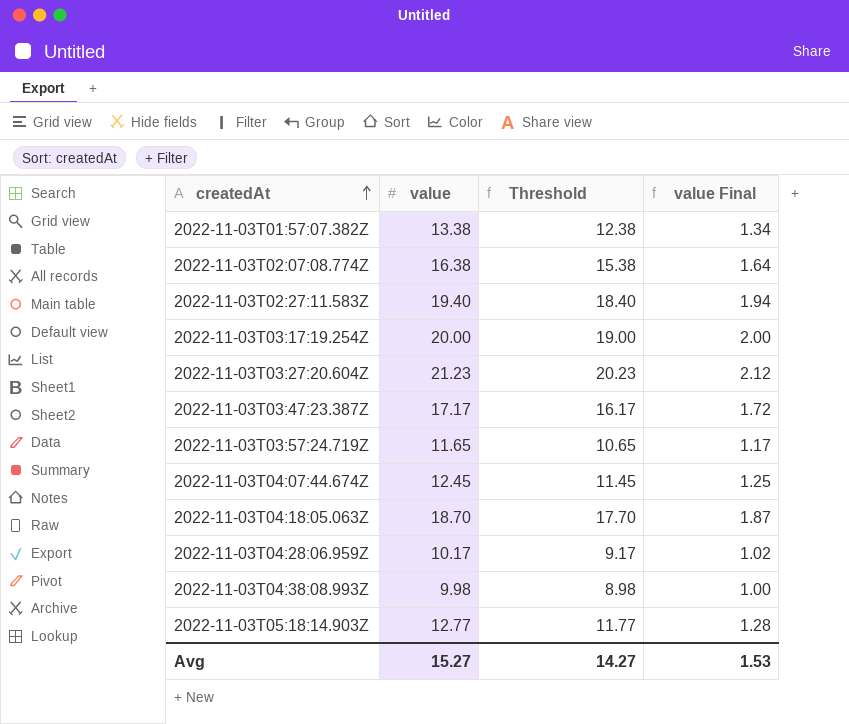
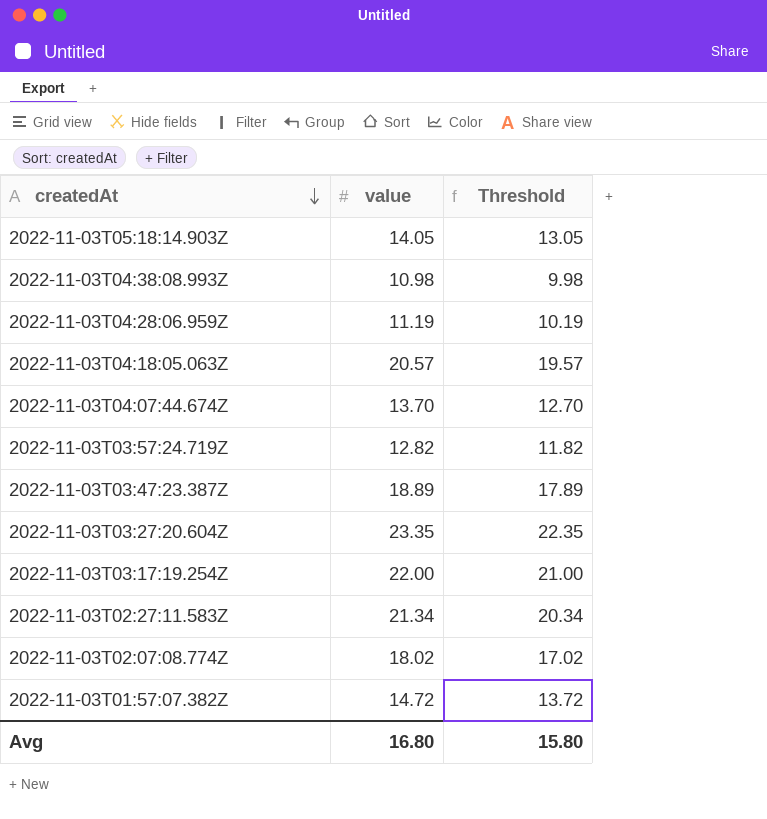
row order: createdAt ascending -> createdAt descending
column value Final | formula: [value] * 0.1 -> none
2022-11-03T05:18:14.903Z | value: 12.77 -> 14.05
2022-11-03T05:18:14.903Z | Threshold: 11.77 -> 13.05
2022-11-03T04:38:08.993Z | value: 9.98 -> 10.98
2022-11-03T04:38:08.993Z | Threshold: 8.98 -> 9.98
2022-11-03T04:28:06.959Z | value: 10.17 -> 11.19
2022-11-03T04:28:06.959Z | Threshold: 9.17 -> 10.19
2022-11-03T04:18:05.063Z | value: 18.70 -> 20.57
2022-11-03T04:18:05.063Z | Threshold: 17.70 -> 19.57
2022-11-03T04:07:44.674Z | value: 12.45 -> 13.70
2022-11-03T04:07:44.674Z | Threshold: 11.45 -> 12.70
2022-11-03T03:57:24.719Z | value: 11.65 -> 12.82
2022-11-03T03:57:24.719Z | Threshold: 10.65 -> 11.82
2022-11-03T03:47:23.387Z | value: 17.17 -> 18.89
2022-11-03T03:47:23.387Z | Threshold: 16.17 -> 17.89
2022-11-03T03:27:20.604Z | value: 21.23 -> 23.35
2022-11-03T03:27:20.604Z | Threshold: 20.23 -> 22.35
2022-11-03T03:17:19.254Z | value: 20.00 -> 22.00
2022-11-03T03:17:19.254Z | Threshold: 19.00 -> 21.00
2022-11-03T02:27:11.583Z | value: 19.40 -> 21.34
2022-11-03T02:27:11.583Z | Threshold: 18.40 -> 20.34
2022-11-03T02:07:08.774Z | value: 16.38 -> 18.02
2022-11-03T02:07:08.774Z | Threshold: 15.38 -> 17.02
2022-11-03T01:57:07.382Z | value: 13.38 -> 14.72
2022-11-03T01:57:07.382Z | Threshold: 12.38 -> 13.72
Avg | value: 15.27 -> 16.80
Avg | Threshold: 14.27 -> 15.80

